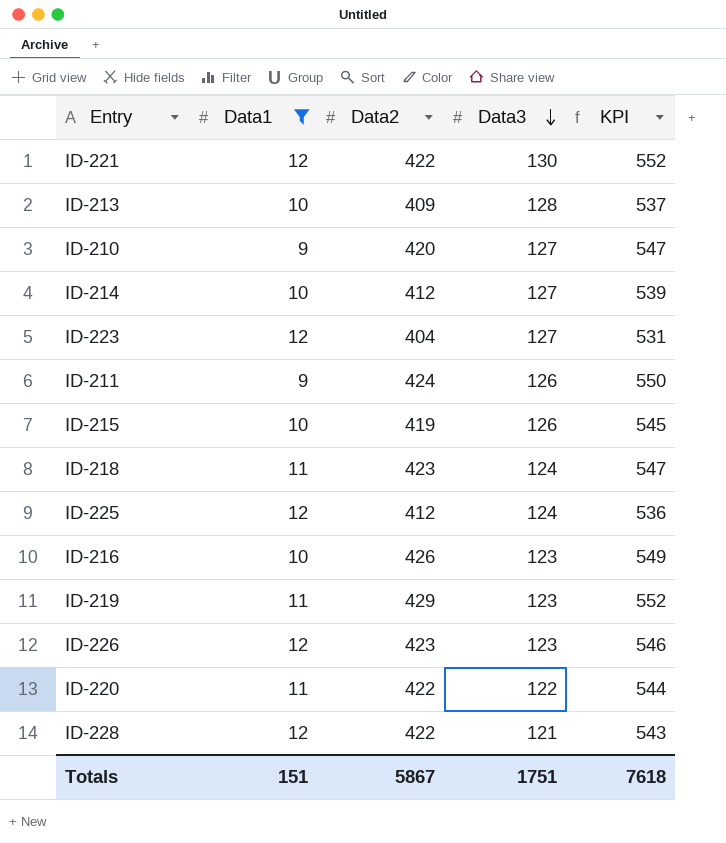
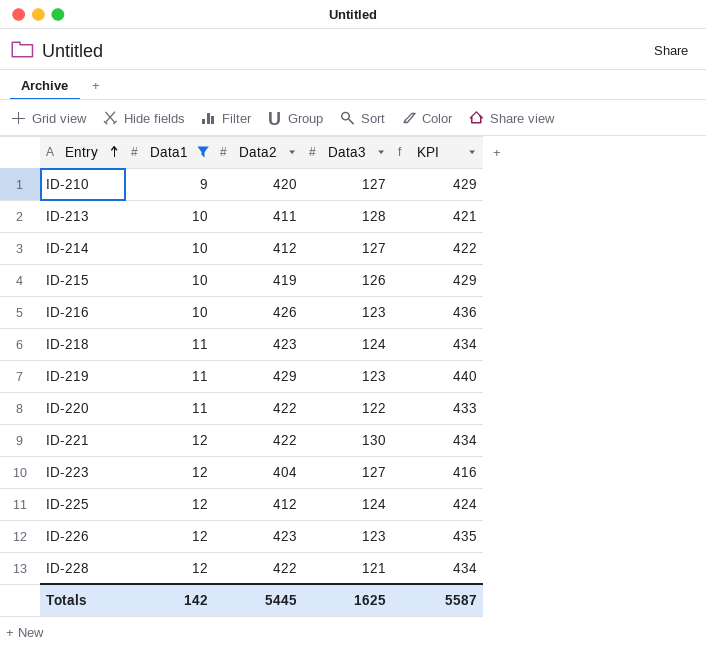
row order: Data3 descending -> Entry ascending
column KPI | formula: [Data2] + [Data3] -> [Data1] + [Data2]
row ID-211: 9 | 424 | 126 | 550 -> none
ID-213 | Data2: 409 -> 411
Totals | Data1: 151 -> 142
Totals | Data2: 5867 -> 5445
Totals | Data3: 1751 -> 1625
Totals | KPI: 7618 -> 5587

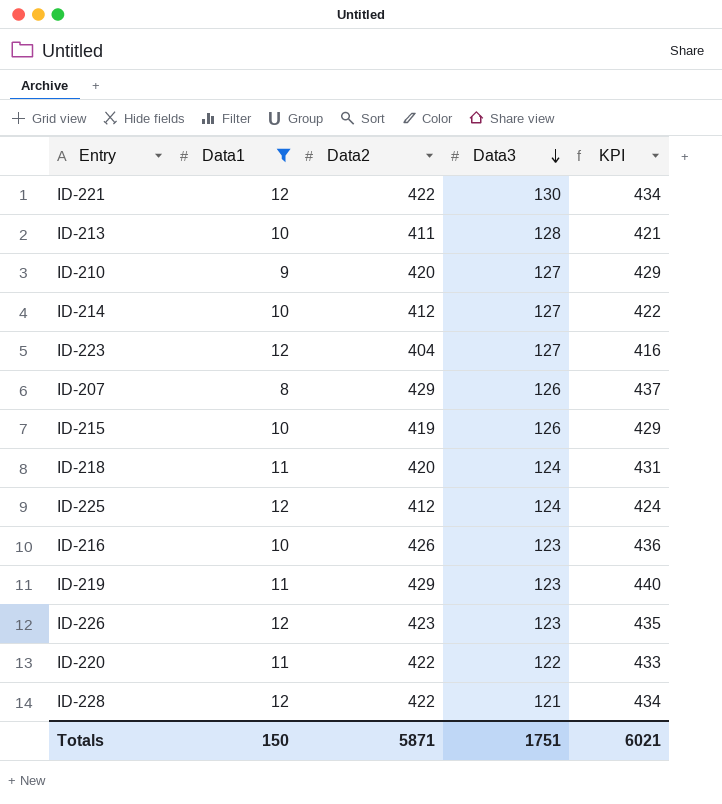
row order: Entry ascending -> Data3 descending
row ID-207: none -> 8 | 429 | 126 | 437
ID-218 | Data2: 423 -> 420
ID-218 | KPI: 434 -> 431
Totals | Data1: 142 -> 150
Totals | Data2: 5445 -> 5871
Totals | Data3: 1625 -> 1751
Totals | KPI: 5587 -> 6021

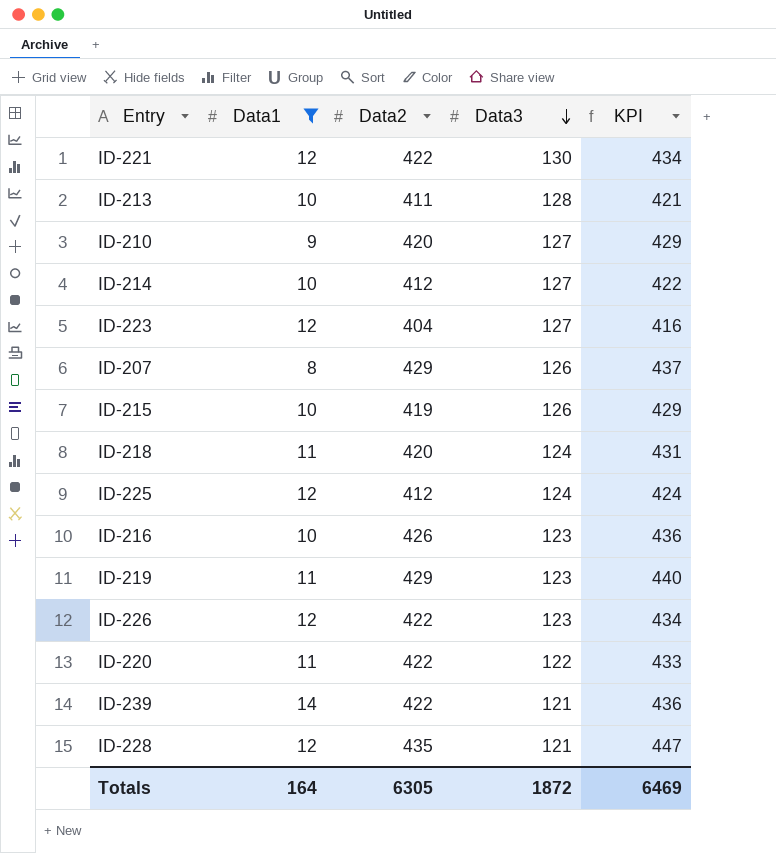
ID-226 | Data2: 423 -> 422
ID-226 | KPI: 435 -> 434
row ID-239: none -> 14 | 422 | 121 | 436
ID-228 | Data2: 422 -> 435
ID-228 | KPI: 434 -> 447
Totals | Data1: 150 -> 164
Totals | Data2: 5871 -> 6305
Totals | Data3: 1751 -> 1872
Totals | KPI: 6021 -> 6469

